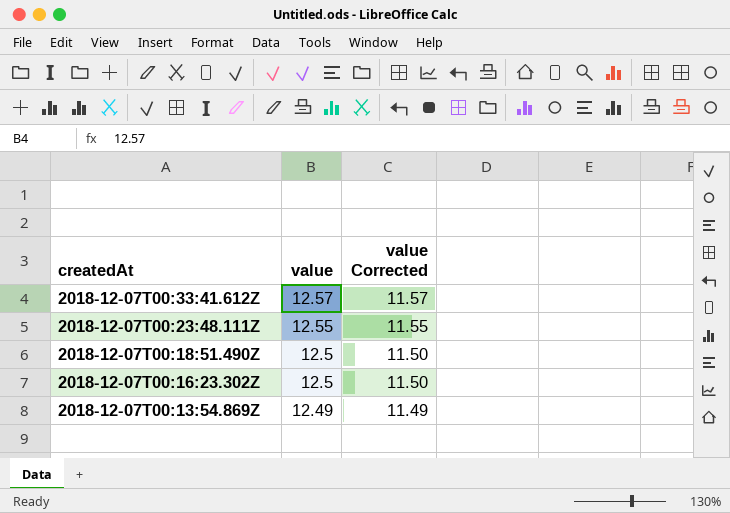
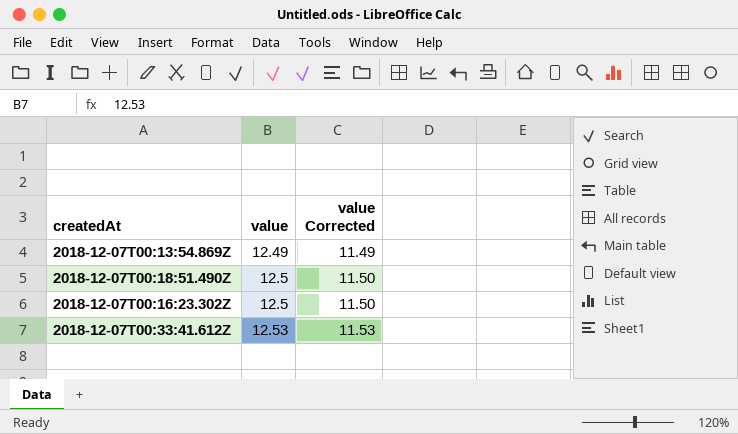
row order: createdAt descending -> value ascending
row 2018-12-07T00:23:48.111Z: 12.55 | 11.55 -> none
2018-12-07T00:33:41.612Z | value: 12.57 -> 12.53
2018-12-07T00:33:41.612Z | value Corrected: 11.57 -> 11.53

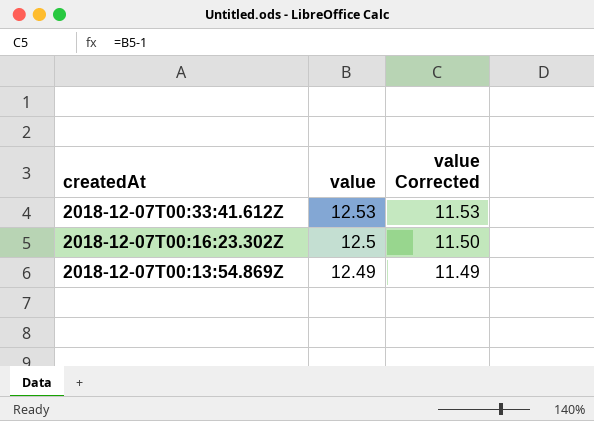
row order: value ascending -> createdAt descending
row 2018-12-07T00:18:51.490Z: 12.5 | 11.50 -> none

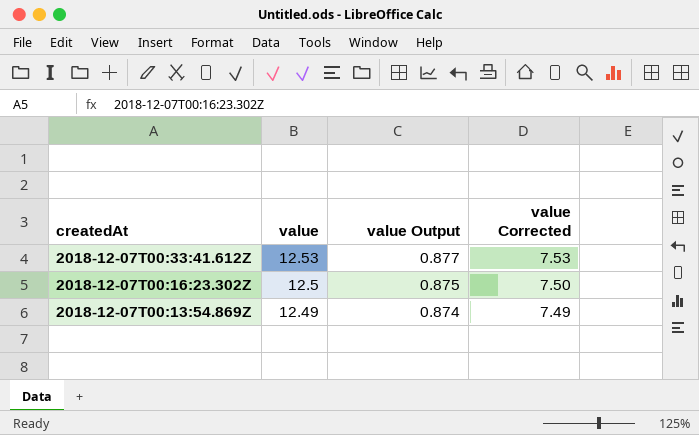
column value Output | formula: none -> [value] * 0.07
column value Corrected | formula: [value] - 1 -> [value] - 5

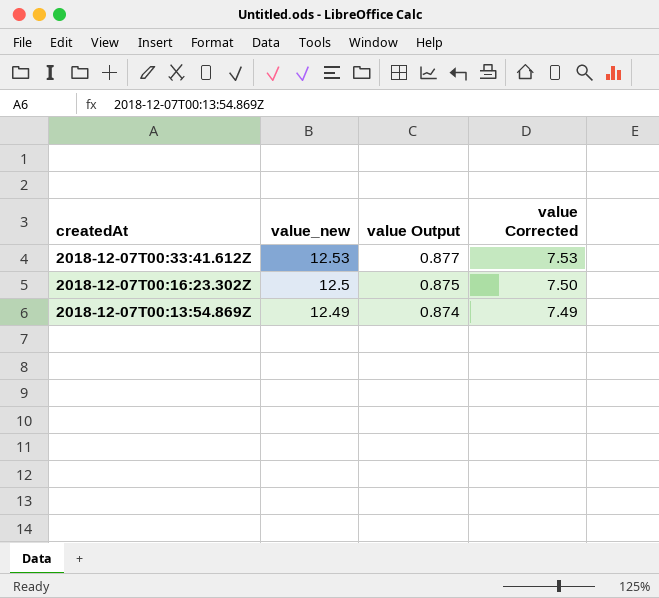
column name: value -> value_new

